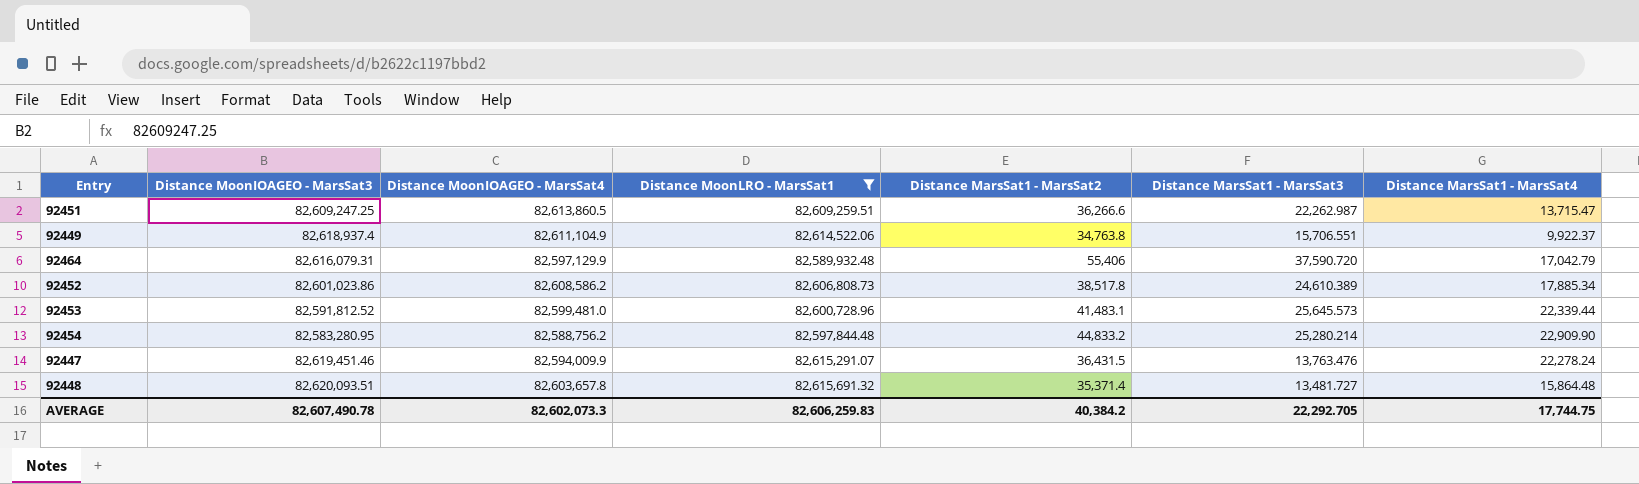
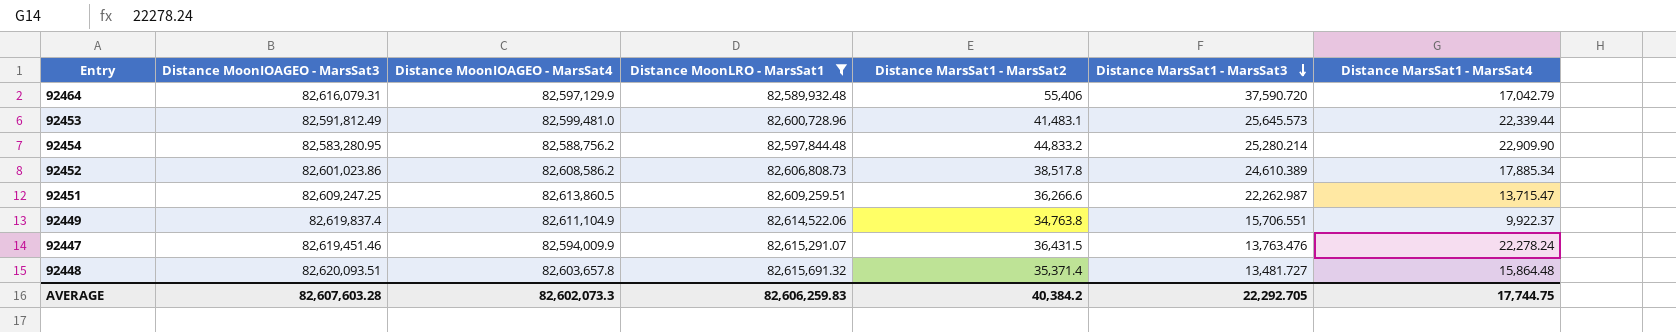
row order: none -> Distance MarsSat1 - MarsSat3 descending
92453 | Distance MoonIOAGEO - MarsSat3: 82,591,812.52 -> 82,591,812.49
92449 | Distance MoonIOAGEO - MarsSat3: 82,618,937.4 -> 82,619,837.4
AVERAGE | Distance MoonIOAGEO - MarsSat3: 82,607,490.78 -> 82,607,603.28

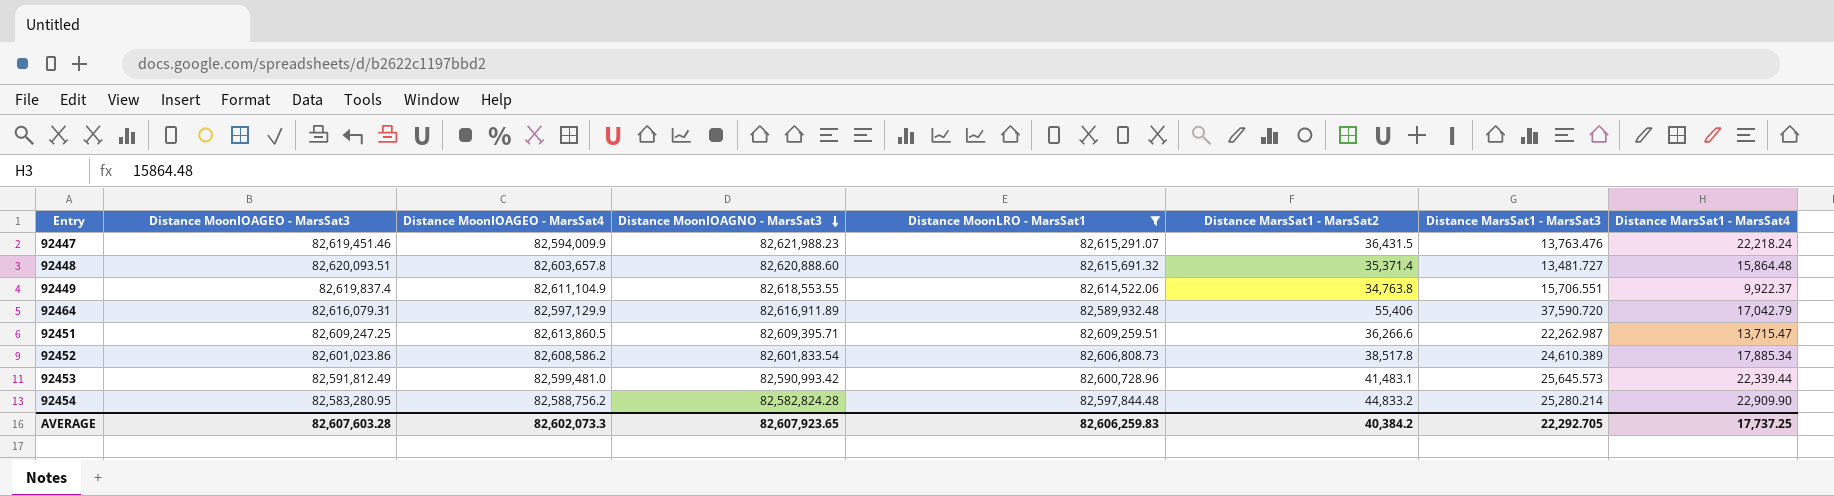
row order: Distance MarsSat1 - MarsSat3 descending -> Distance MoonIOAGNO - MarsSat3 descending
column Distance MoonIOAGNO - MarsSat3 | position: none -> 4
92447 | Distance MarsSat1 - MarsSat4: 22,278.24 -> 22,218.24
AVERAGE | Distance MarsSat1 - MarsSat4: 17,744.75 -> 17,737.25

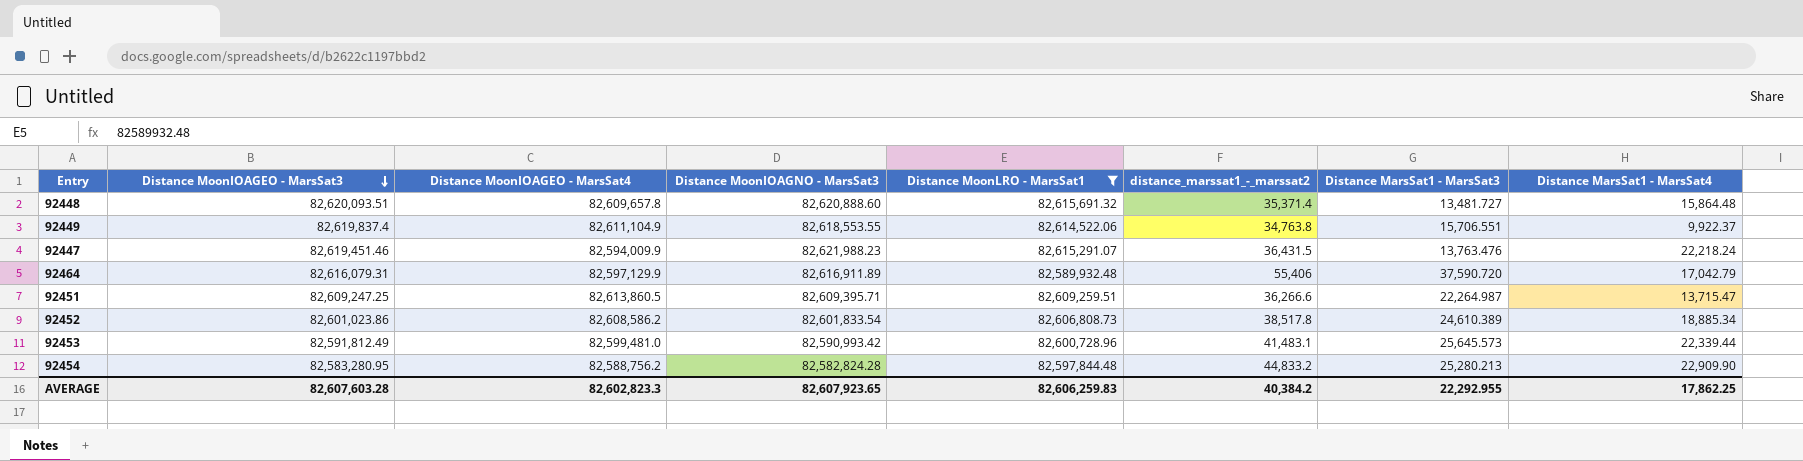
row order: Distance MoonIOAGNO - MarsSat3 descending -> Distance MoonIOAGEO - MarsSat3 descending
column name: Distance MarsSat1 - MarsSat2 -> distance_marssat1_-_marssat2
92448 | Distance MoonIOAGEO - MarsSat4: 82,603,657.8 -> 82,609,657.8
92451 | Distance MarsSat1 - MarsSat3: 22,262.987 -> 22,264.987
92452 | Distance MarsSat1 - MarsSat4: 17,885.34 -> 18,885.34
92454 | Distance MarsSat1 - MarsSat3: 25,280.214 -> 25,280.213
AVERAGE | Distance MoonIOAGEO - MarsSat4: 82,602,073.3 -> 82,602,823.3
AVERAGE | Distance MarsSat1 - MarsSat3: 22,292.705 -> 22,292.955
AVERAGE | Distance MarsSat1 - MarsSat4: 17,737.25 -> 17,862.25

